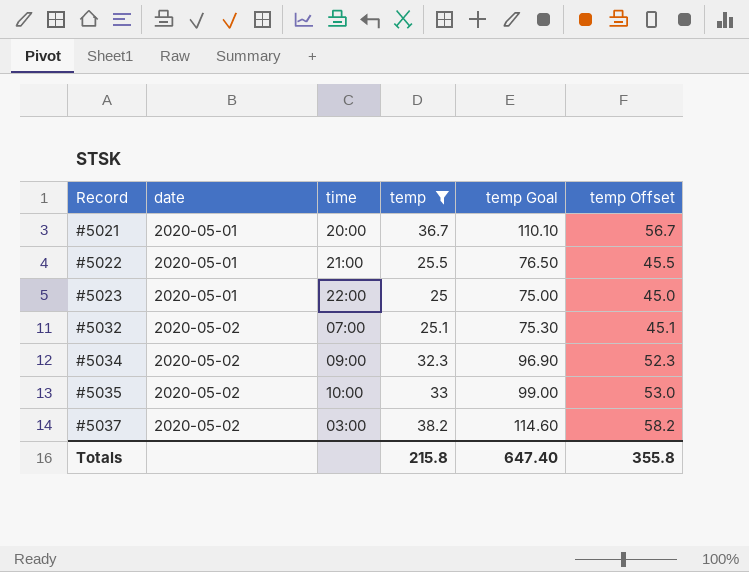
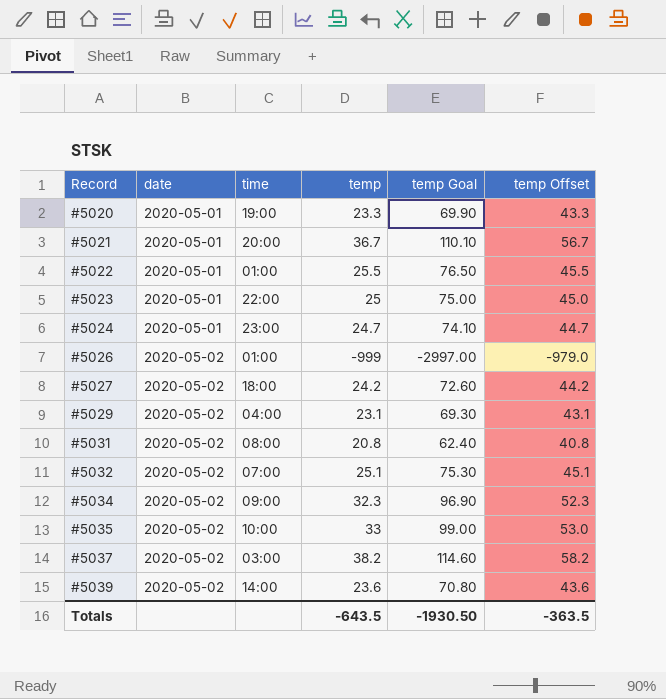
filter: temp >= 25 -> none
#5022 | time: 21:00 -> 01:00
Totals | temp: 215.8 -> -643.5
Totals | temp Goal: 647.40 -> -1930.50
Totals | temp Offset: 355.8 -> -363.5

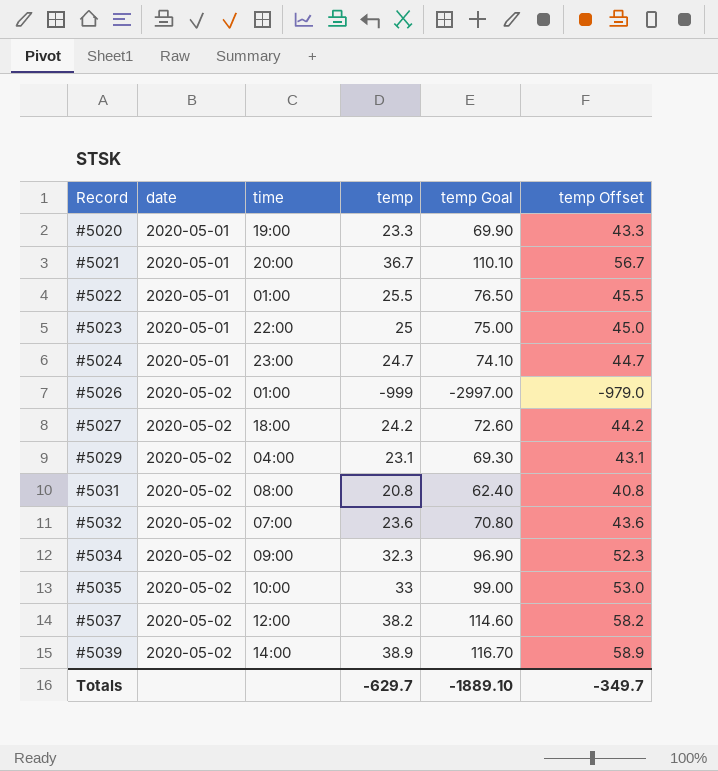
#5032 | temp: 25.1 -> 23.6
#5032 | temp Goal: 75.30 -> 70.80
#5032 | temp Offset: 45.1 -> 43.6
#5037 | time: 03:00 -> 12:00
#5039 | temp: 23.6 -> 38.9
#5039 | temp Goal: 70.80 -> 116.70
#5039 | temp Offset: 43.6 -> 58.9
Totals | temp: -643.5 -> -629.7
Totals | temp Goal: -1930.50 -> -1889.10
Totals | temp Offset: -363.5 -> -349.7

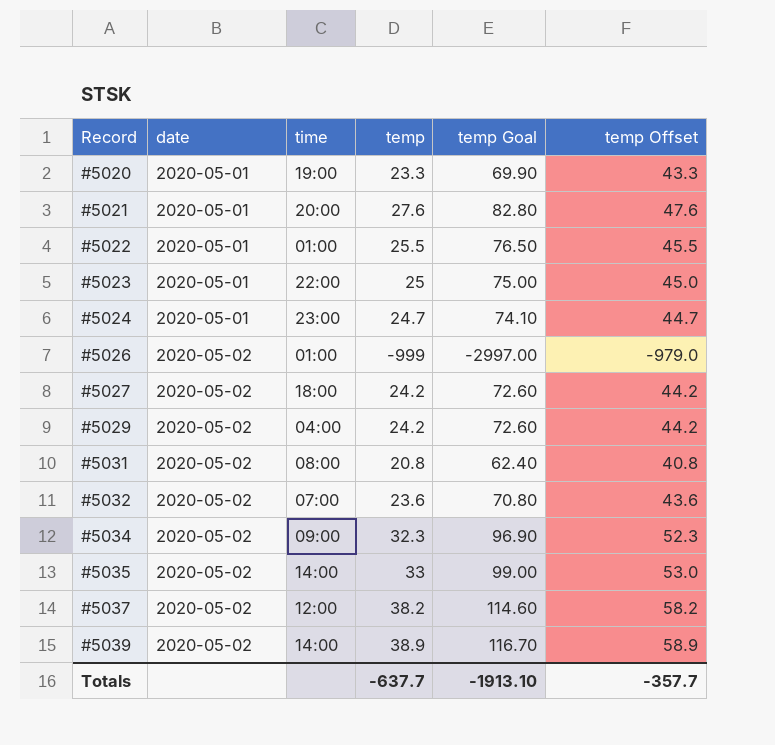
#5021 | temp: 36.7 -> 27.6
#5021 | temp Goal: 110.10 -> 82.80
#5021 | temp Offset: 56.7 -> 47.6
#5029 | temp: 23.1 -> 24.2
#5029 | temp Goal: 69.30 -> 72.60
#5029 | temp Offset: 43.1 -> 44.2
#5035 | time: 10:00 -> 14:00
Totals | temp: -629.7 -> -637.7
Totals | temp Goal: -1889.10 -> -1913.10
Totals | temp Offset: -349.7 -> -357.7

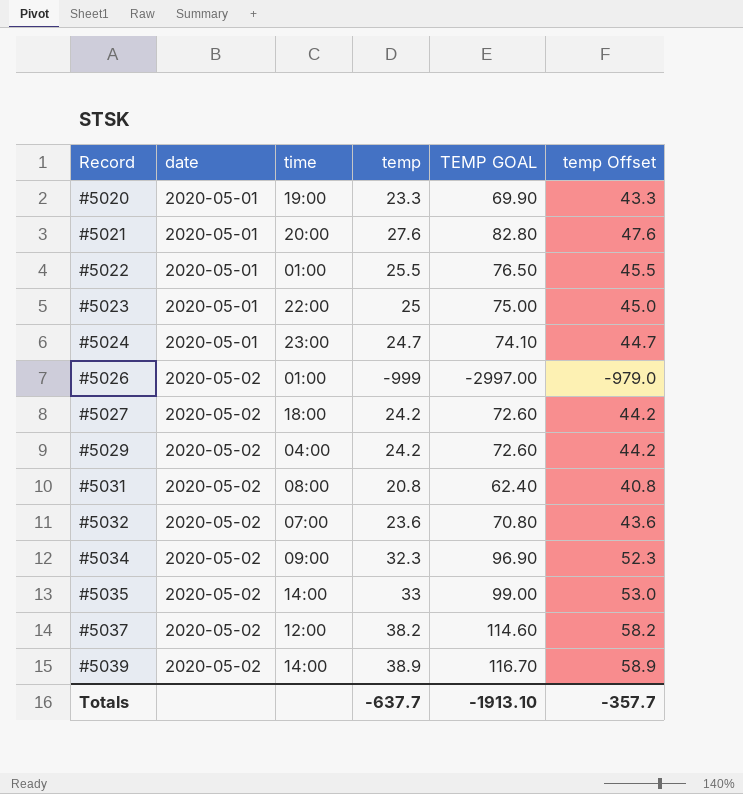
column name: temp Goal -> TEMP GOAL

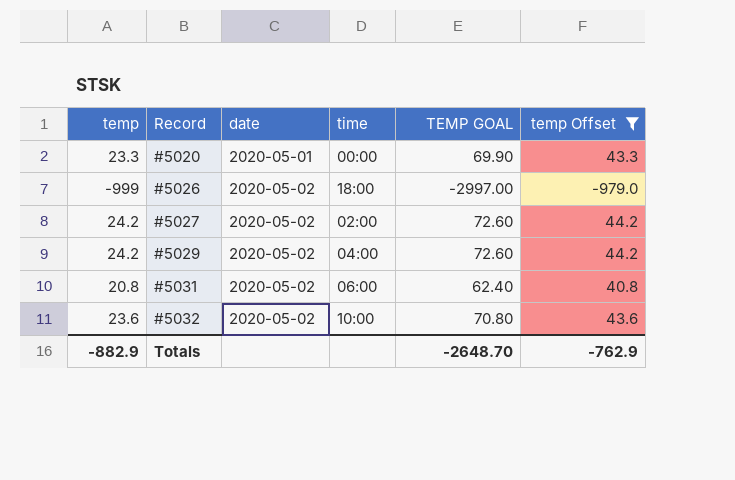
filter: none -> temp Offset <= 44.2
column temp | position: 4 -> 1
#5020 | time: 19:00 -> 00:00
#5026 | time: 01:00 -> 18:00
#5027 | time: 18:00 -> 02:00
#5031 | time: 08:00 -> 06:00
#5032 | time: 07:00 -> 10:00
Totals | temp: -637.7 -> -882.9
Totals | TEMP GOAL: -1913.10 -> -2648.70
Totals | temp Offset: -357.7 -> -762.9

